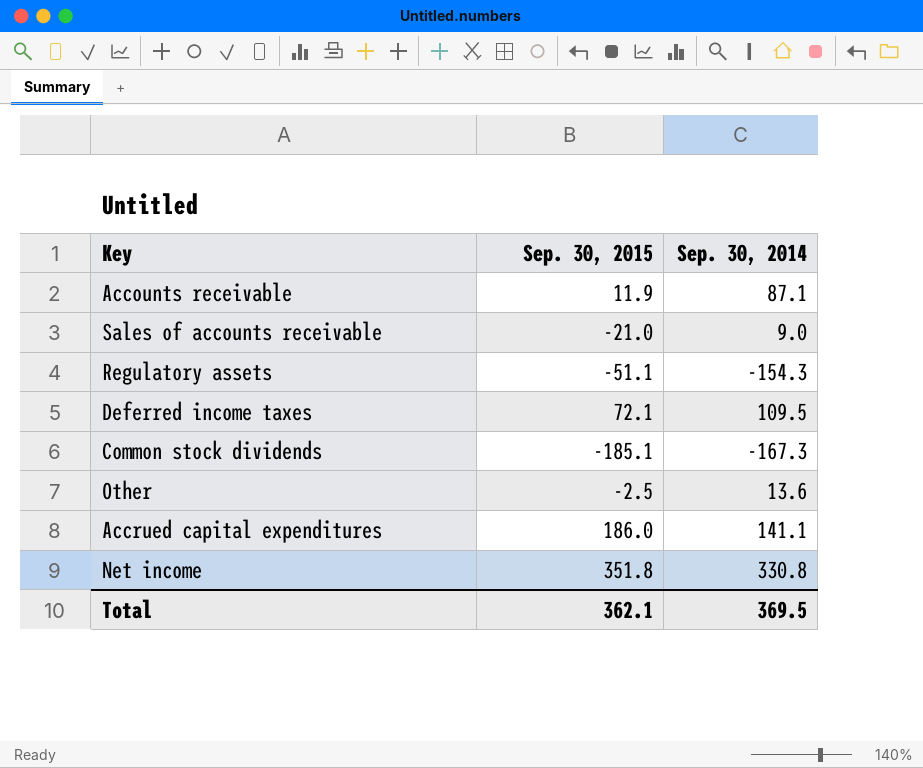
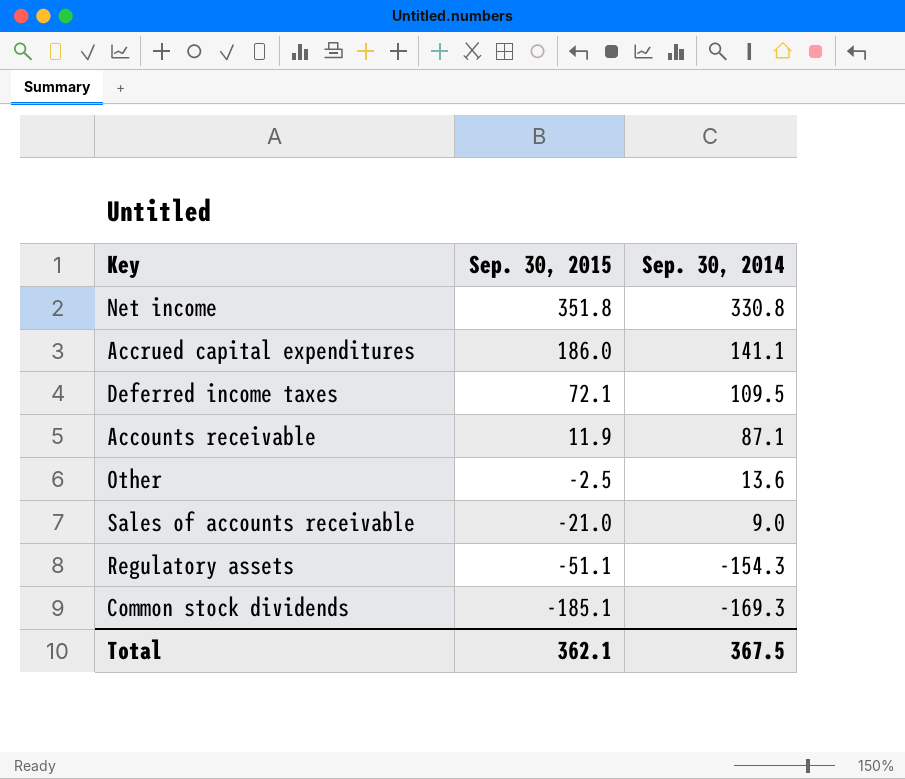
row order: none -> Sep. 30, 2015 descending
Common stock dividends | Sep. 30, 2014: -167.3 -> -169.3
Total | Sep. 30, 2014: 369.5 -> 367.5

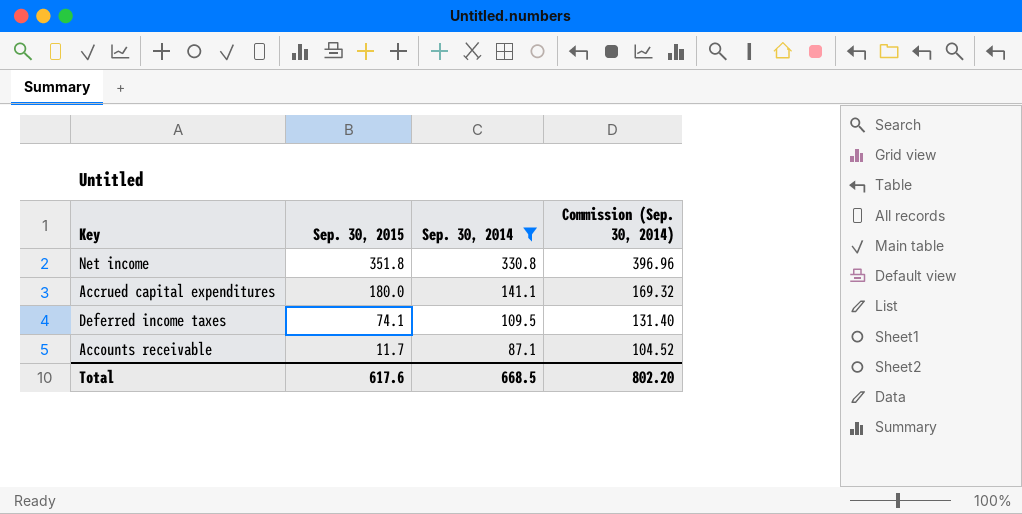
filter: none -> Sep. 30, 2014 >= 87.1
column Commission (Sep. 30, 2014) | formula: none -> [Sep. 30, 2014] * 1.2
Accrued capital expenditures | Sep. 30, 2015: 186.0 -> 180.0
Deferred income taxes | Sep. 30, 2015: 72.1 -> 74.1
Accounts receivable | Sep. 30, 2015: 11.9 -> 11.7
Total | Sep. 30, 2015: 362.1 -> 617.6
Total | Sep. 30, 2014: 367.5 -> 668.5

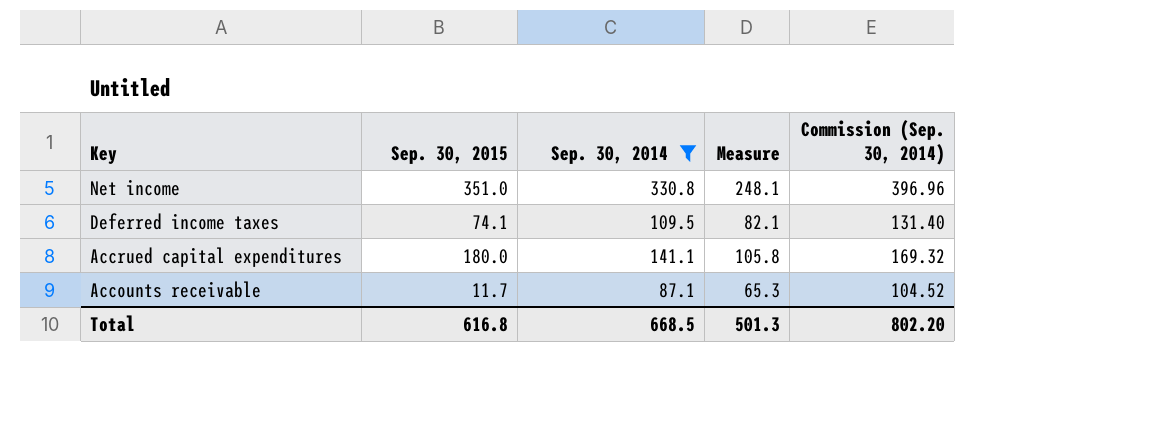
row order: Sep. 30, 2015 descending -> Key descending
column Measure | formula: none -> [Sep. 30, 2014] * 0.75
Net income | Sep. 30, 2015: 351.8 -> 351.0
Total | Sep. 30, 2015: 617.6 -> 616.8

